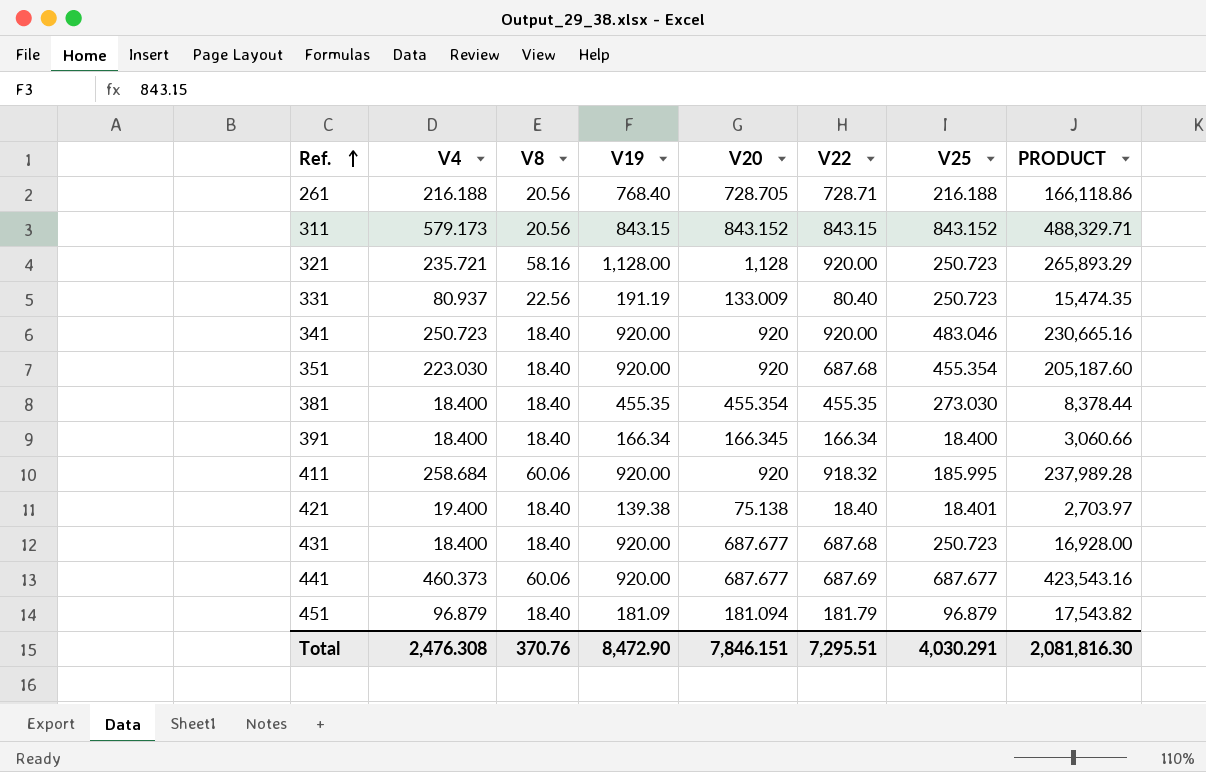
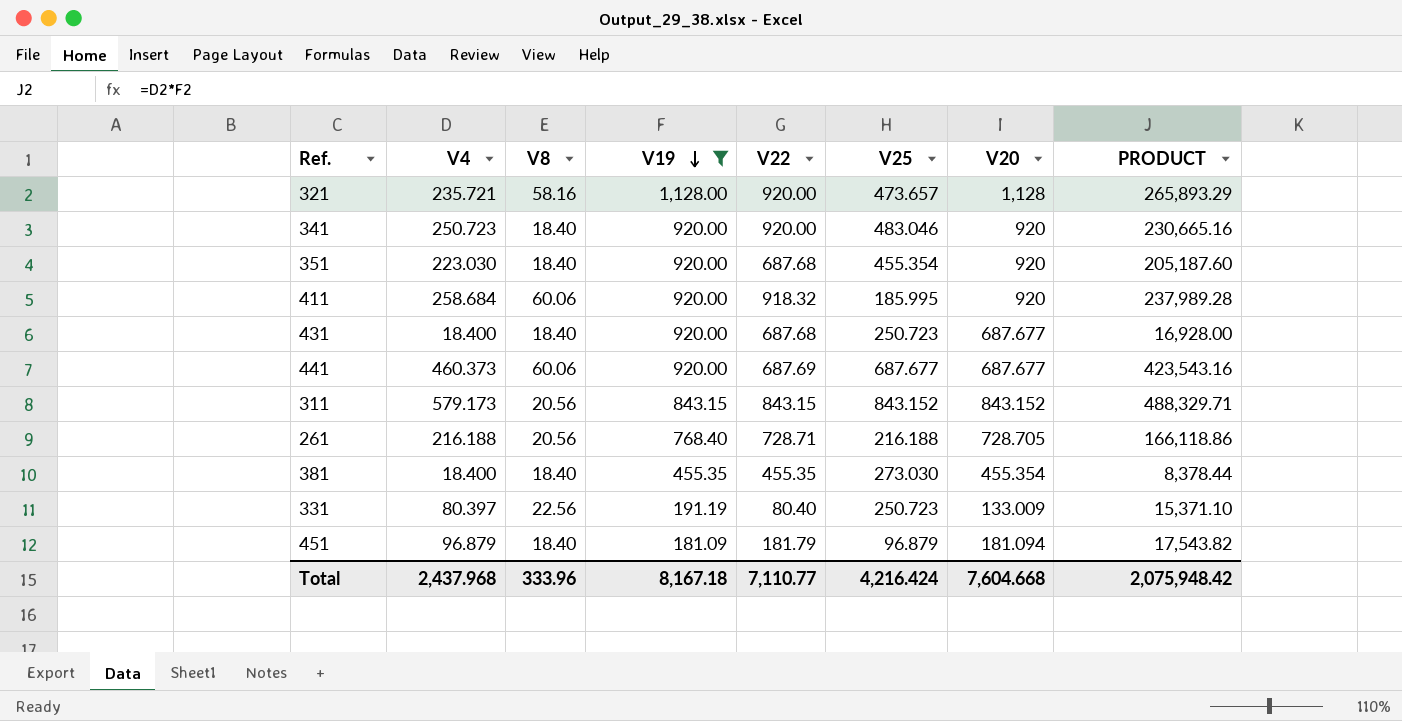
filter: none -> V19 >= 181.09
row order: Ref. ascending -> V19 descending
column V20 | position: 5 -> 7
321 | V25: 250.723 -> 473.657
331 | V4: 80.937 -> 80.397
331 | PRODUCT: 15,474.35 -> 15,371.10
Total | V4: 2,476.308 -> 2,437.968
Total | V8: 370.76 -> 333.96
Total | V19: 8,472.90 -> 8,167.18
Total | V22: 7,295.51 -> 7,110.77
Total | V25: 4,030.291 -> 4,216.424
Total | V20: 7,846.151 -> 7,604.668
Total | PRODUCT: 2,081,816.30 -> 2,075,948.42

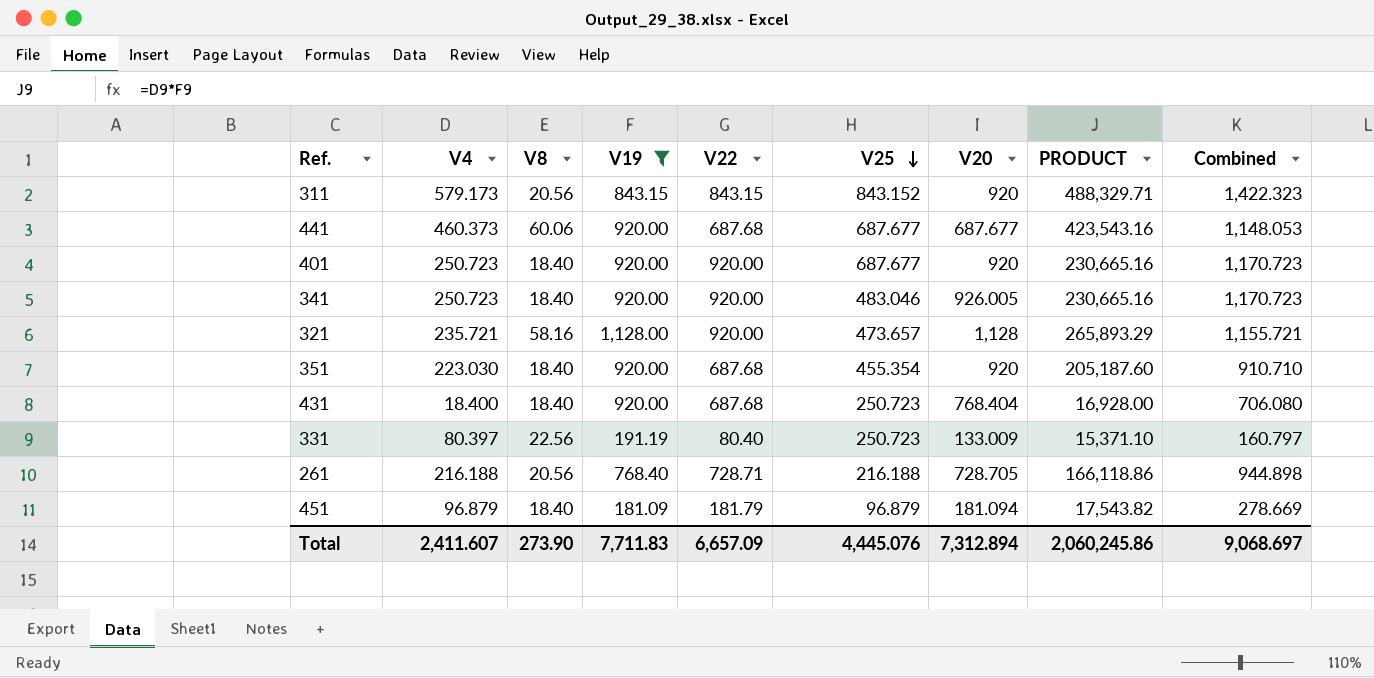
row order: V19 descending -> V25 descending
column Combined | formula: none -> [V4] + [V22]
row 411: 258.684 | 60.06 | 920.00 | 918.32 | 185.995 | 920 | 237,989.28 -> none
row 381: 18.400 | 18.40 | 455.35 | 455.35 | 273.030 | 455.354 | 8,378.44 -> none
311 | V20: 843.152 -> 920
441 | V22: 687.69 -> 687.68
row 401: none -> 250.723 | 18.40 | 920.00 | 920.00 | 687.677 | 920 | 230,665.16 | 1,170.723
341 | V20: 920 -> 926.005
431 | V20: 687.677 -> 768.404
Total | V4: 2,437.968 -> 2,411.607
Total | V8: 333.96 -> 273.90
Total | V19: 8,167.18 -> 7,711.83
Total | V22: 7,110.77 -> 6,657.09
Total | V25: 4,216.424 -> 4,445.076
Total | V20: 7,604.668 -> 7,312.894
Total | PRODUCT: 2,075,948.42 -> 2,060,245.86

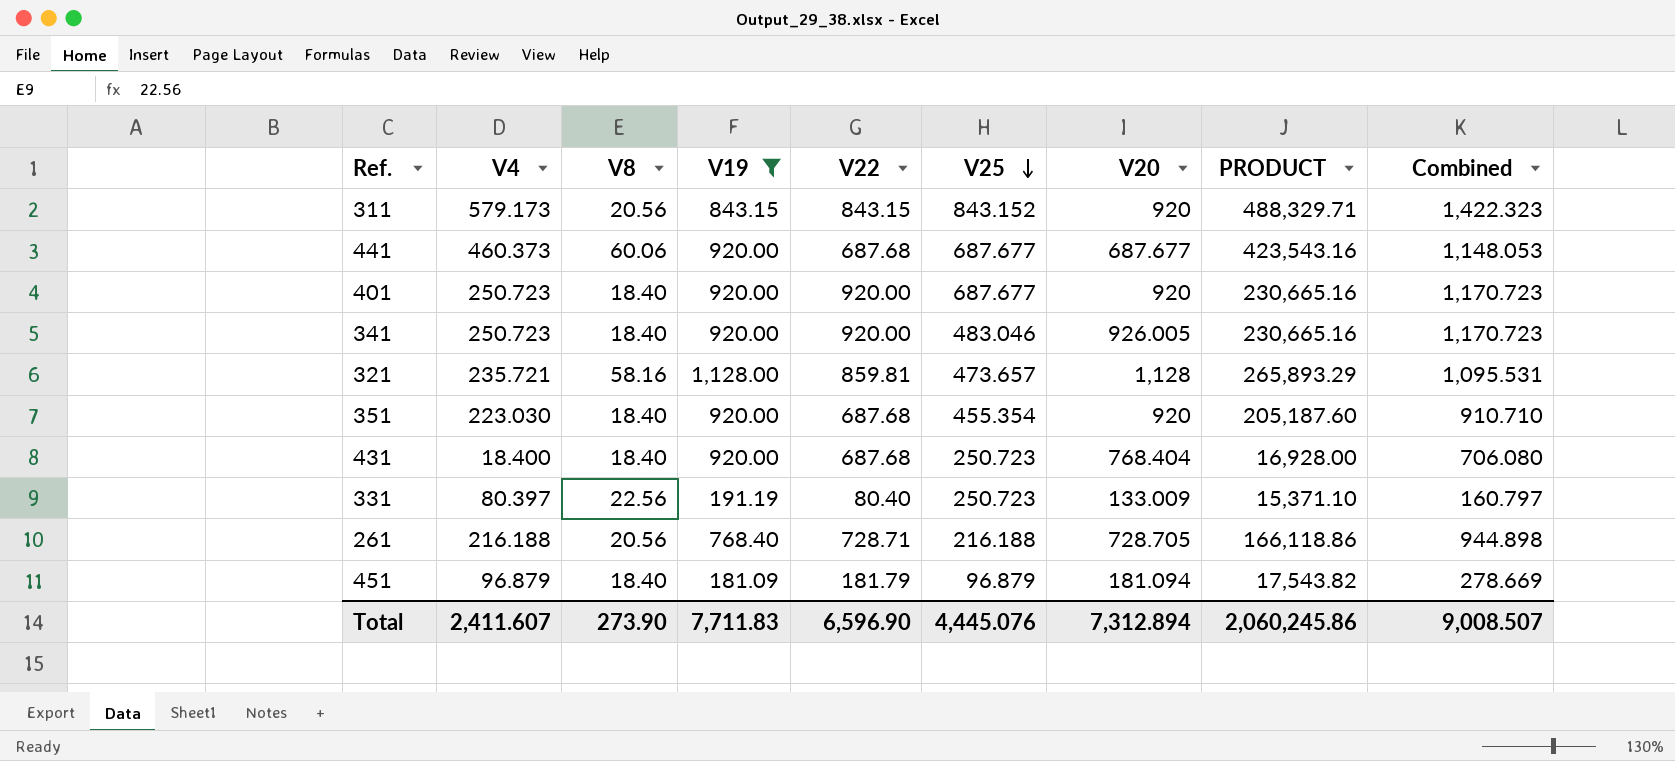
321 | V22: 920.00 -> 859.81
321 | Combined: 1,155.721 -> 1,095.531
Total | V22: 6,657.09 -> 6,596.90
Total | Combined: 9,068.697 -> 9,008.507

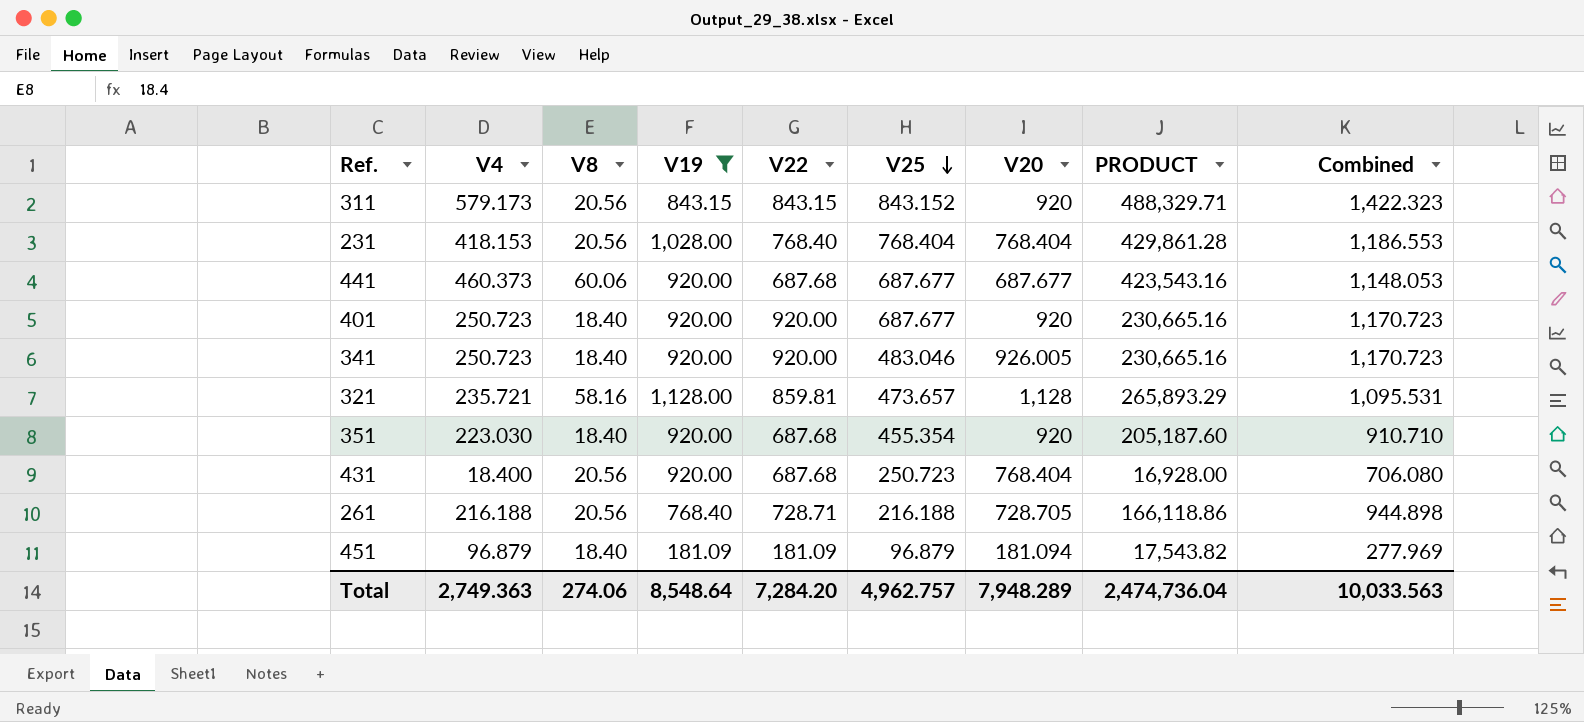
row 331: 80.397 | 22.56 | 191.19 | 80.40 | 250.723 | 133.009 | 15,371.10 | 160.797 -> none
row 231: none -> 418.153 | 20.56 | 1,028.00 | 768.40 | 768.404 | 768.404 | 429,861.28 | 1,186.553
431 | V8: 18.40 -> 20.56
451 | V22: 181.79 -> 181.09
451 | Combined: 278.669 -> 277.969
Total | V4: 2,411.607 -> 2,749.363
Total | V8: 273.90 -> 274.06
Total | V19: 7,711.83 -> 8,548.64
Total | V22: 6,596.90 -> 7,284.20
Total | V25: 4,445.076 -> 4,962.757
Total | V20: 7,312.894 -> 7,948.289
Total | PRODUCT: 2,060,245.86 -> 2,474,736.04
Total | Combined: 9,008.507 -> 10,033.563

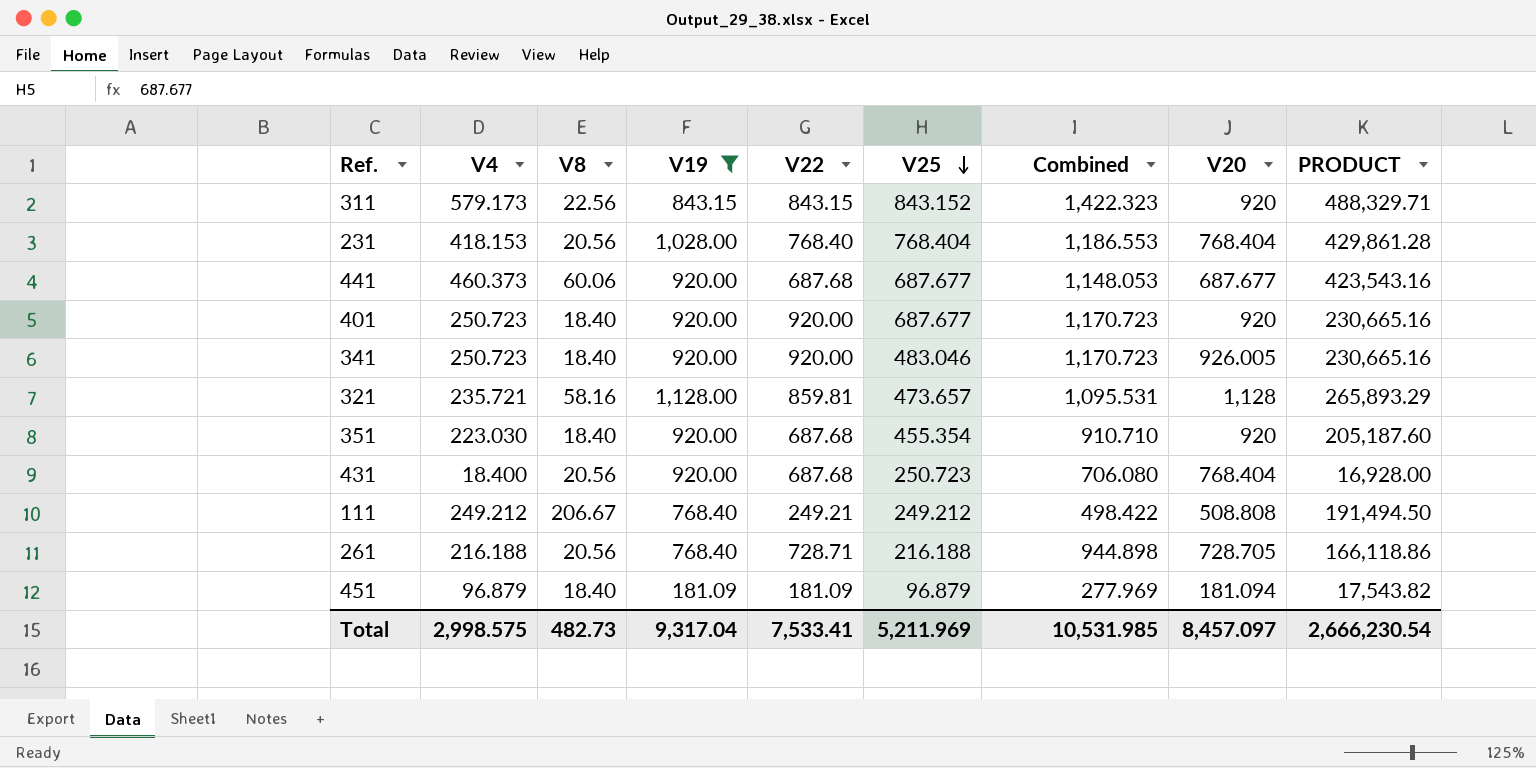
column Combined | position: 9 -> 7
311 | V8: 20.56 -> 22.56
row 111: none -> 249.212 | 206.67 | 768.40 | 249.21 | 249.212 | 498.422 | 508.808 | 191,494.50
Total | V4: 2,749.363 -> 2,998.575
Total | V8: 274.06 -> 482.73
Total | V19: 8,548.64 -> 9,317.04
Total | V22: 7,284.20 -> 7,533.41
Total | V25: 4,962.757 -> 5,211.969
Total | Combined: 10,033.563 -> 10,531.985
Total | V20: 7,948.289 -> 8,457.097
Total | PRODUCT: 2,474,736.04 -> 2,666,230.54

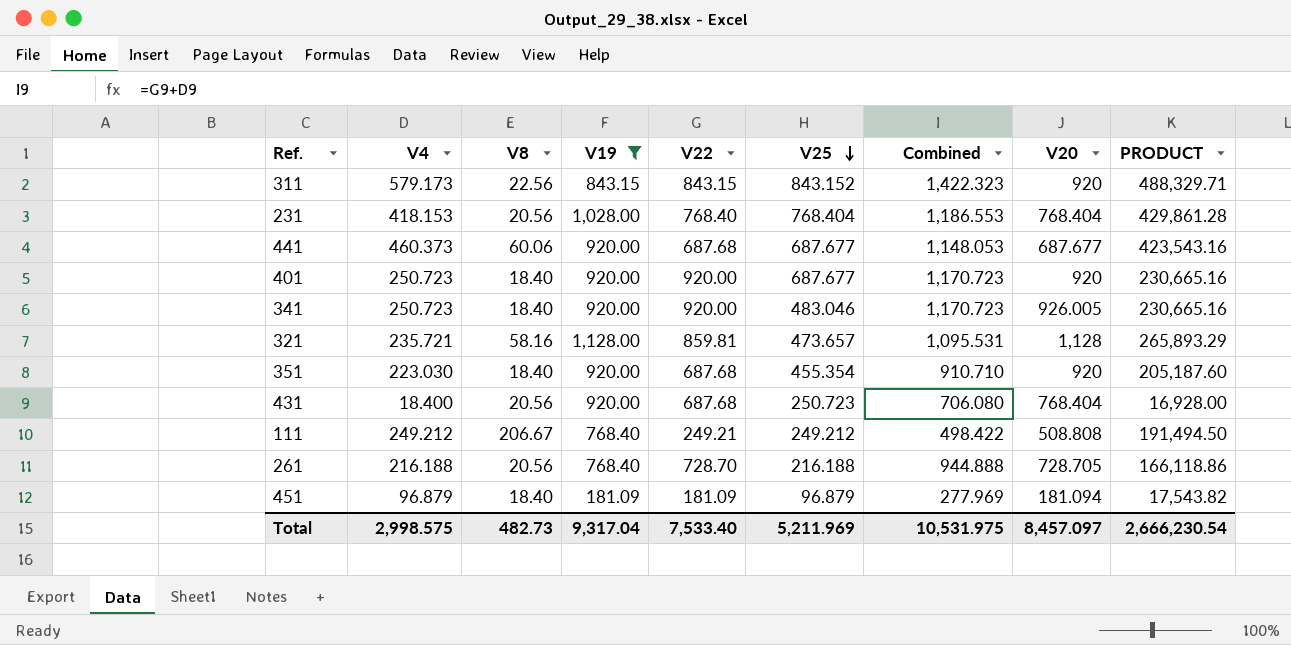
261 | V22: 728.71 -> 728.70
261 | Combined: 944.898 -> 944.888
Total | V22: 7,533.41 -> 7,533.40
Total | Combined: 10,531.985 -> 10,531.975

